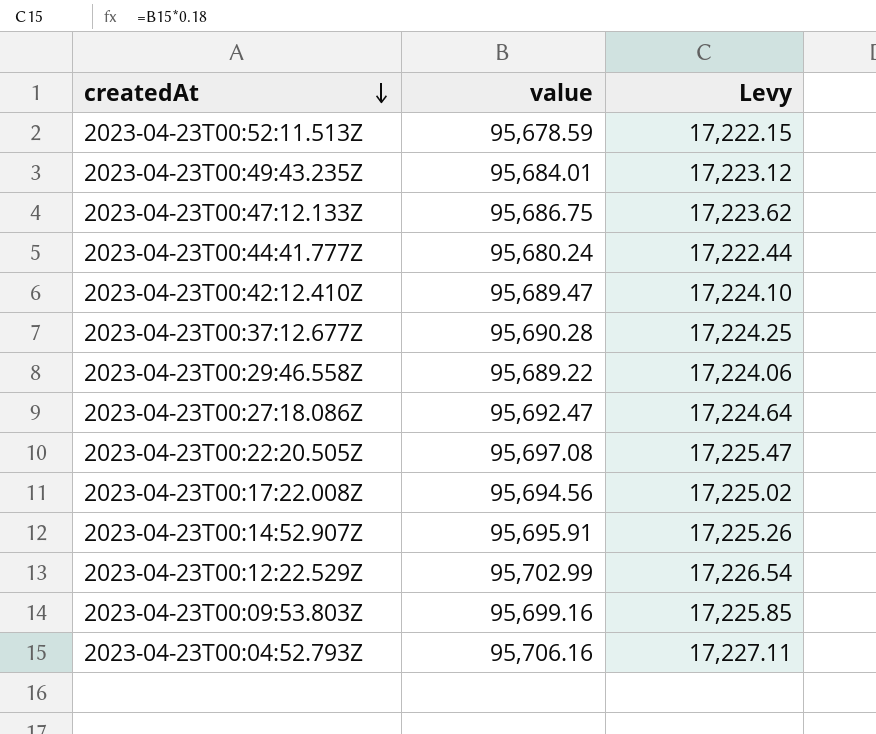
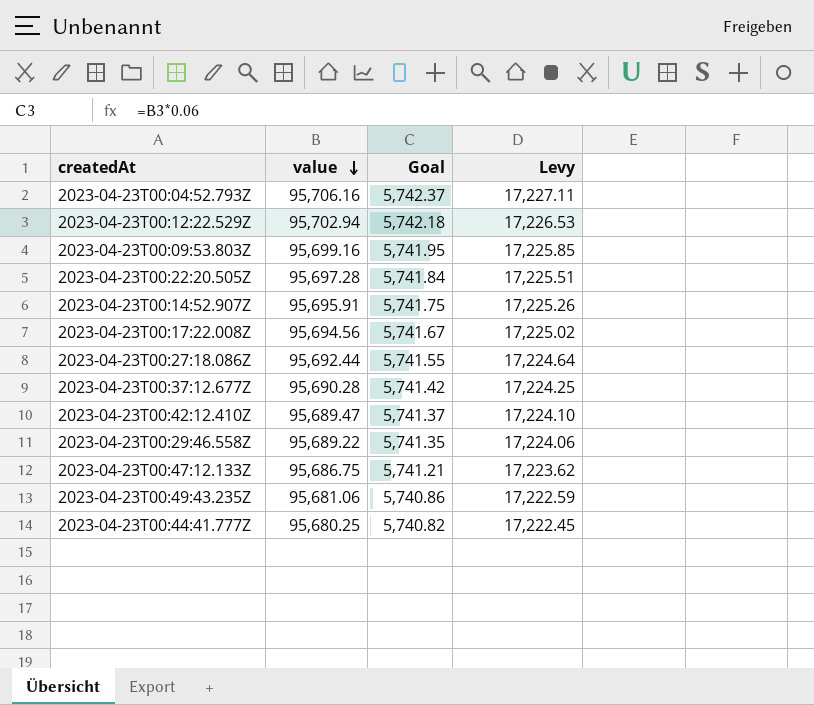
row order: createdAt descending -> value descending
column Goal | formula: none -> [value] * 0.06
row 2023-04-23T00:52:11.513Z: 95,678.59 | 17,222.15 -> none
2023-04-23T00:12:22.529Z | value: 95,702.99 -> 95,702.94
2023-04-23T00:12:22.529Z | Levy: 17,226.54 -> 17,226.53
2023-04-23T00:22:20.505Z | value: 95,697.08 -> 95,697.28
2023-04-23T00:22:20.505Z | Levy: 17,225.47 -> 17,225.51
2023-04-23T00:27:18.086Z | value: 95,692.47 -> 95,692.44
2023-04-23T00:49:43.235Z | value: 95,684.01 -> 95,681.06
2023-04-23T00:49:43.235Z | Levy: 17,223.12 -> 17,222.59
2023-04-23T00:44:41.777Z | value: 95,680.24 -> 95,680.25
2023-04-23T00:44:41.777Z | Levy: 17,222.44 -> 17,222.45

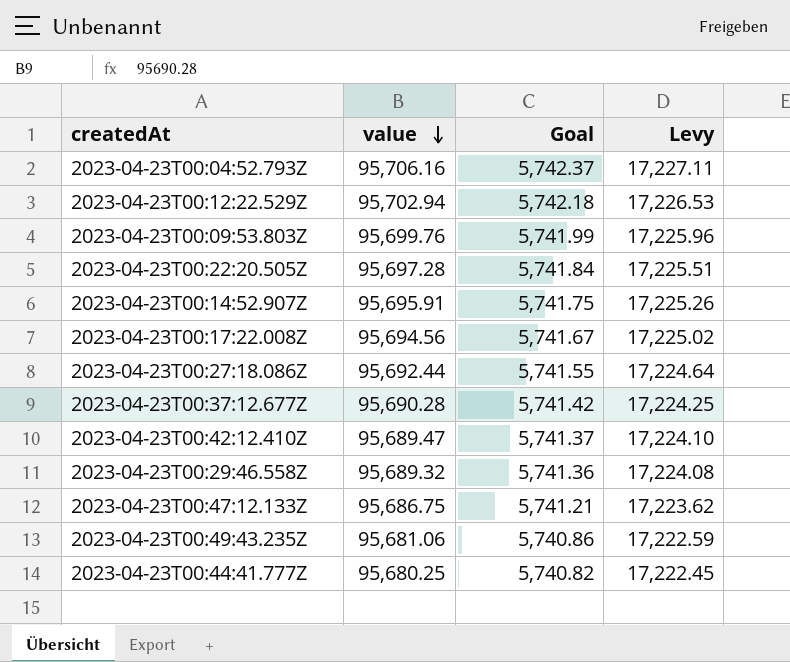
2023-04-23T00:09:53.803Z | value: 95,699.16 -> 95,699.76
2023-04-23T00:09:53.803Z | Goal: 5,741.95 -> 5,741.99
2023-04-23T00:09:53.803Z | Levy: 17,225.85 -> 17,225.96
2023-04-23T00:29:46.558Z | value: 95,689.22 -> 95,689.32
2023-04-23T00:29:46.558Z | Goal: 5,741.35 -> 5,741.36
2023-04-23T00:29:46.558Z | Levy: 17,224.06 -> 17,224.08

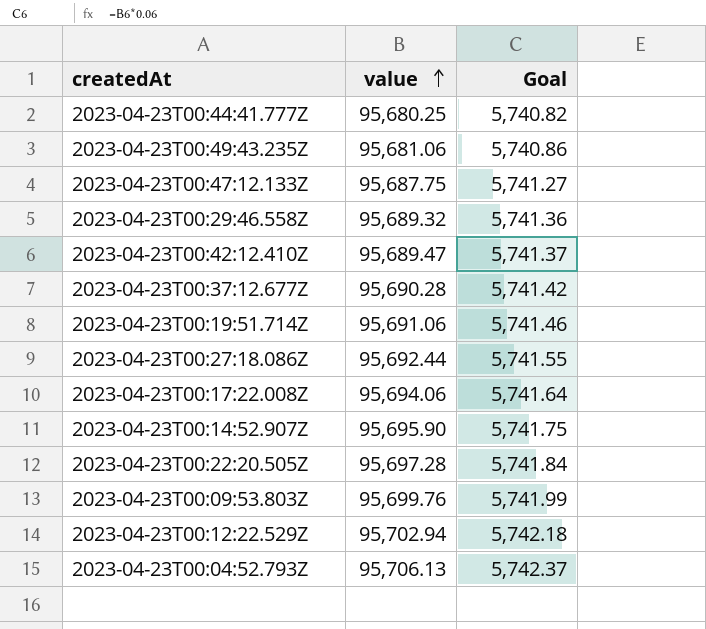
row order: value descending -> value ascending
column Levy | formula: [value] * 0.18 -> none
2023-04-23T00:47:12.133Z | value: 95,686.75 -> 95,687.75
2023-04-23T00:47:12.133Z | Goal: 5,741.21 -> 5,741.27
row 2023-04-23T00:19:51.714Z: none -> 95,691.06 | 5,741.46
2023-04-23T00:17:22.008Z | value: 95,694.56 -> 95,694.06
2023-04-23T00:17:22.008Z | Goal: 5,741.67 -> 5,741.64
2023-04-23T00:14:52.907Z | value: 95,695.91 -> 95,695.90
2023-04-23T00:04:52.793Z | value: 95,706.16 -> 95,706.13

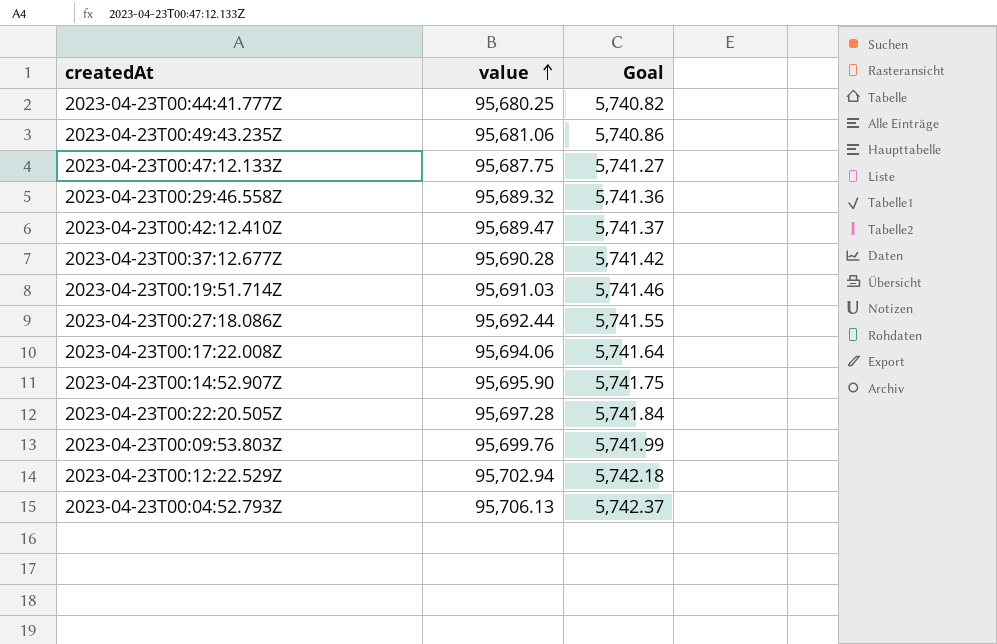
2023-04-23T00:19:51.714Z | value: 95,691.06 -> 95,691.03

